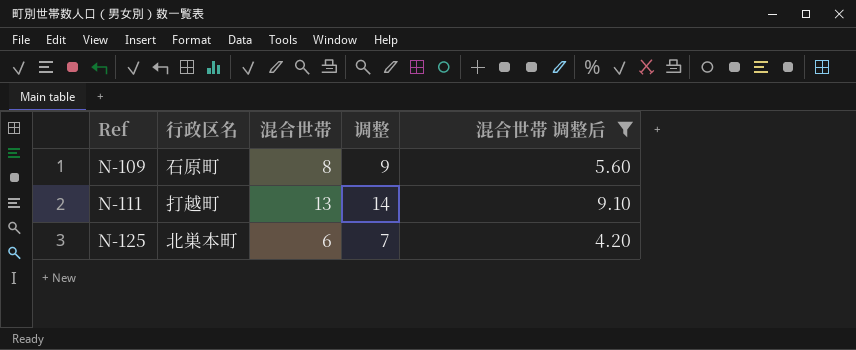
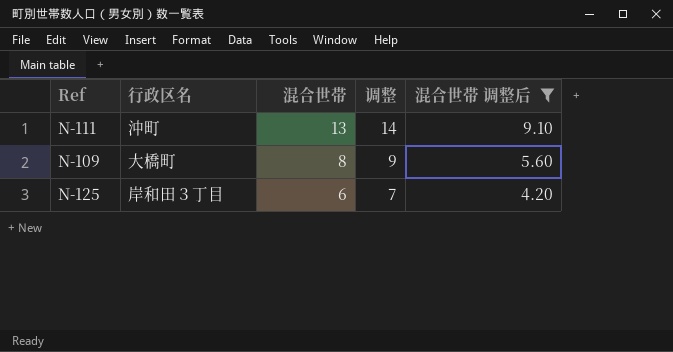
row order: Ref ascending -> 混合世帯 descending
N-111 | 行政区名: 打越町 -> 沖町
N-109 | 行政区名: 石原町 -> 大橋町
N-125 | 行政区名: 北巣本町 -> 岸和田３丁目

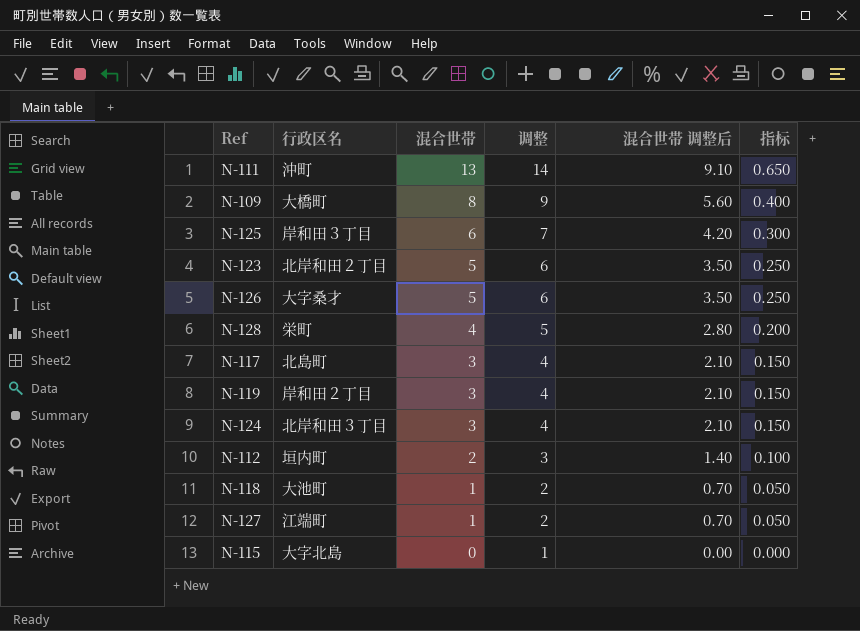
filter: 混合世帯 调整后 >= 4.20 -> none
column 指标 | formula: none -> [混合世帯] * 0.05

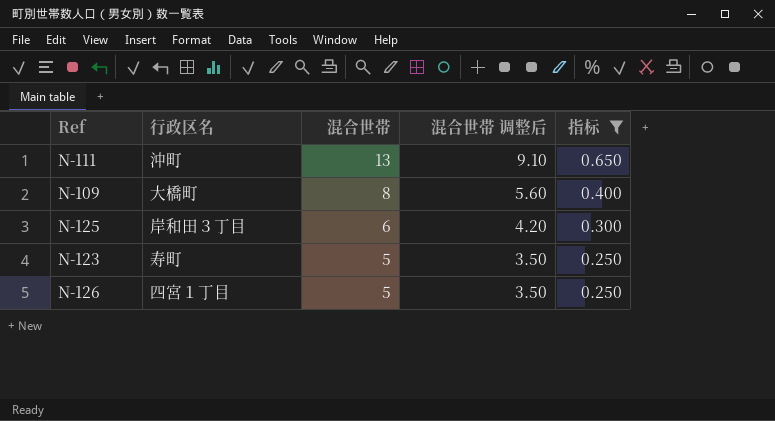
filter: none -> 指标 >= 0.250
column 调整 | formula: [混合世帯] + 1 -> none
N-123 | 行政区名: 北岸和田２丁目 -> 寿町
N-126 | 行政区名: 大字桑才 -> 四宮１丁目

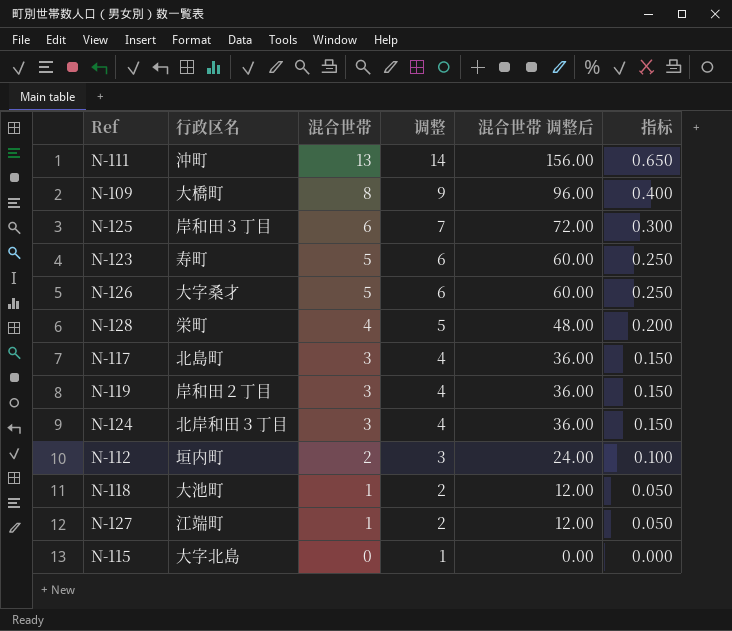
filter: 指标 >= 0.250 -> none
column 调整 | formula: none -> [混合世帯] + 1
column 混合世帯 调整后 | formula: [混合世帯] * 0.7 -> [混合世帯] * 12
N-126 | 行政区名: 四宮１丁目 -> 大字桑才

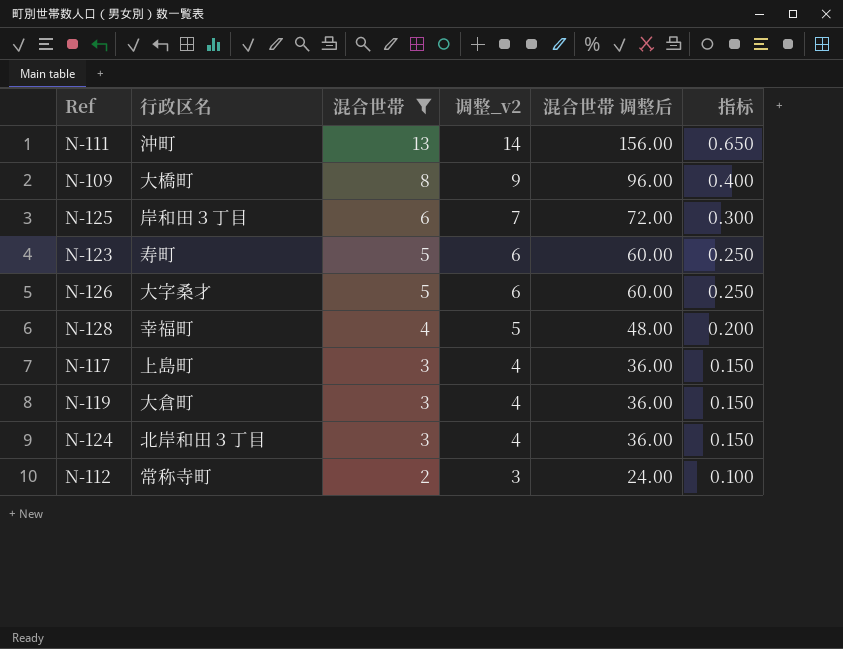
filter: none -> 混合世帯 >= 2
column name: 调整 -> 调整_v2
N-128 | 行政区名: 栄町 -> 幸福町
N-117 | 行政区名: 北島町 -> 上島町
N-119 | 行政区名: 岸和田２丁目 -> 大倉町
N-112 | 行政区名: 垣内町 -> 常称寺町

